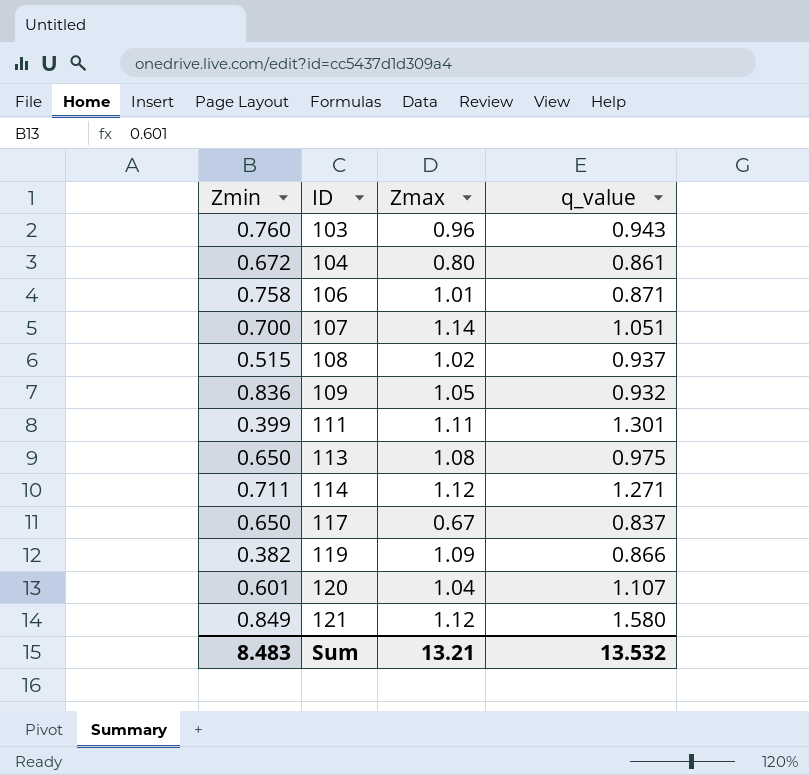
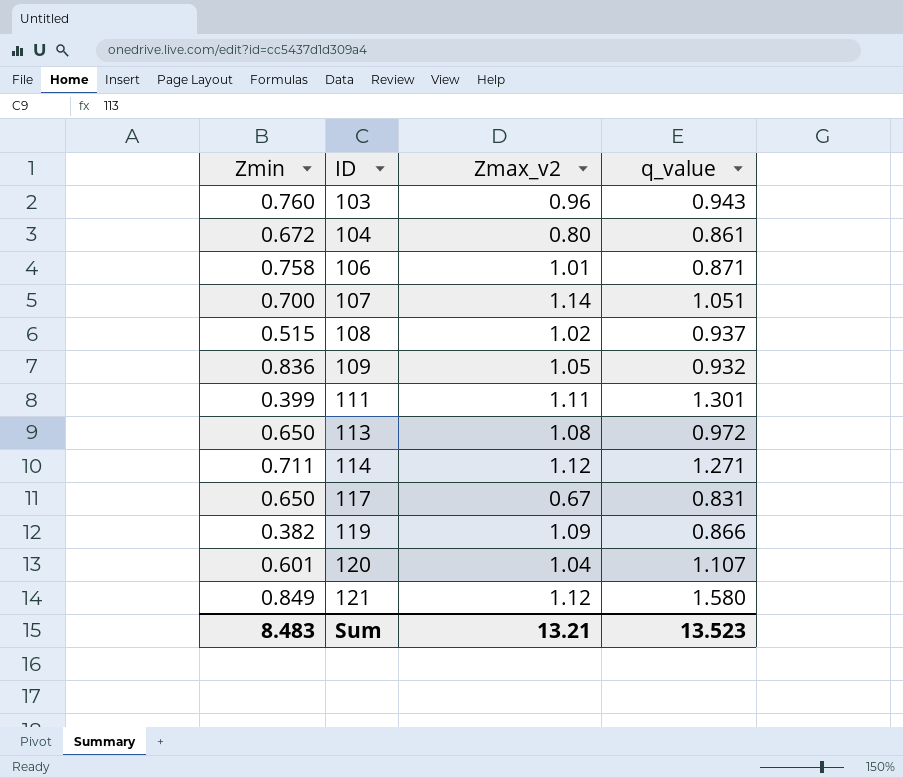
column name: Zmax -> Zmax_v2
113 | q_value: 0.975 -> 0.972
117 | q_value: 0.837 -> 0.831
Sum | q_value: 13.532 -> 13.523

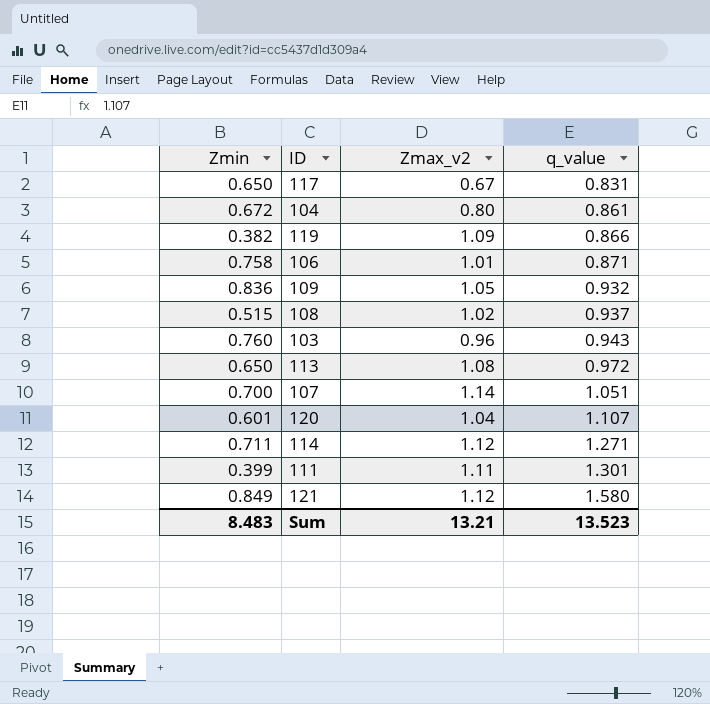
row order: ID ascending -> q_value ascending

